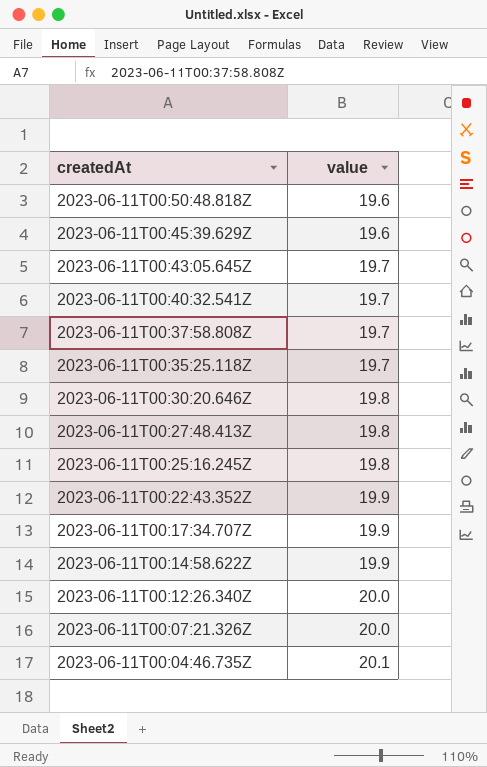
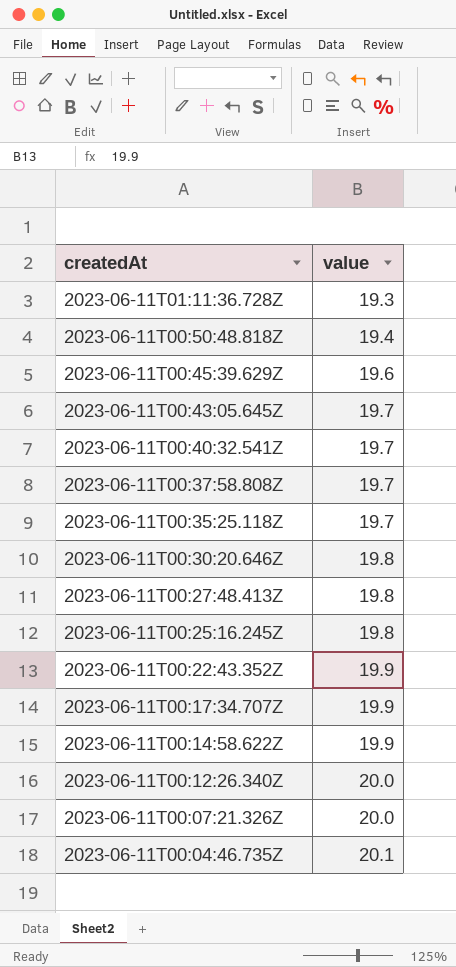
row 2023-06-11T01:11:36.728Z: none -> 19.3
2023-06-11T00:50:48.818Z | value: 19.6 -> 19.4

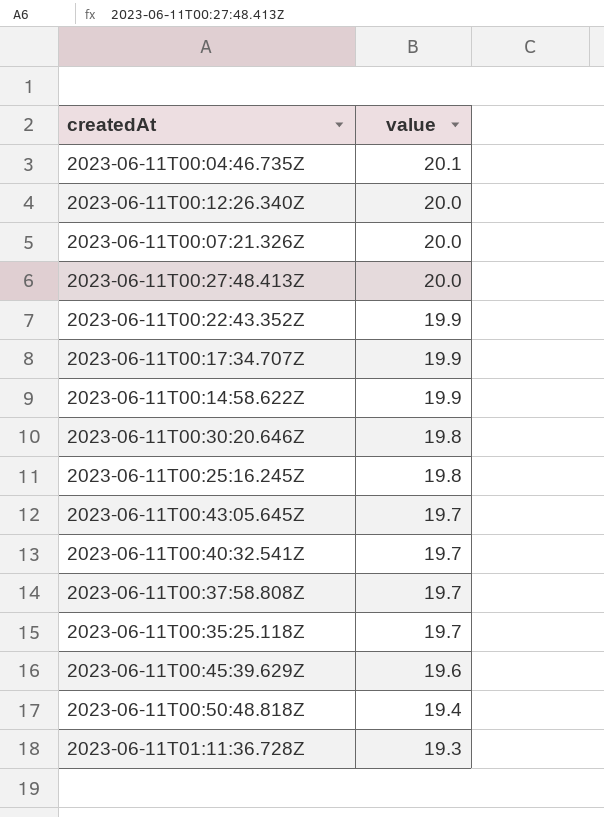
row order: createdAt descending -> value descending
2023-06-11T00:27:48.413Z | value: 19.8 -> 20.0

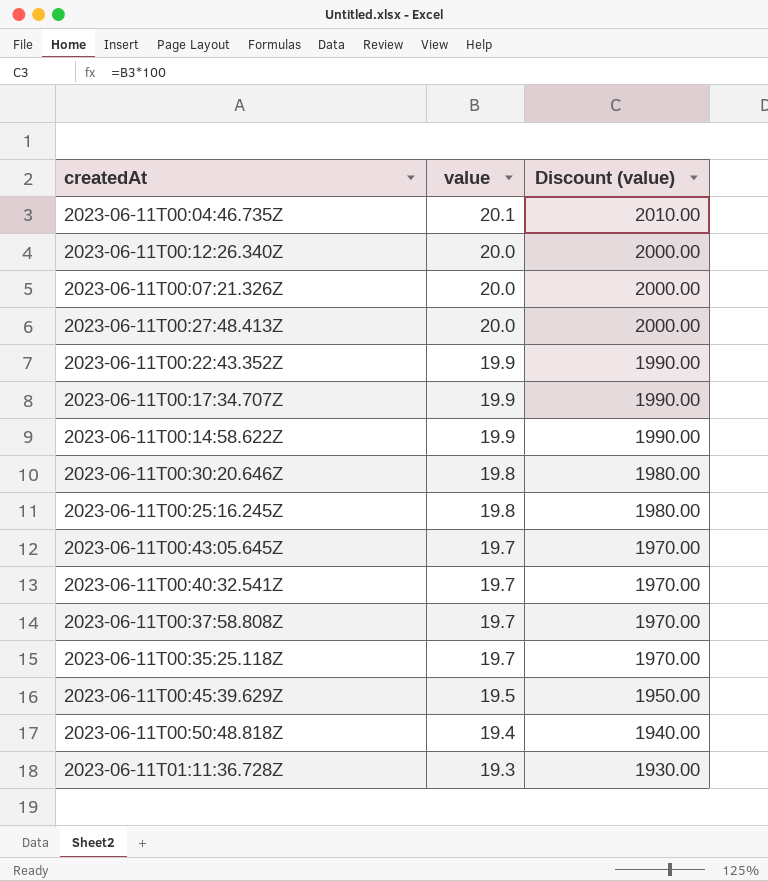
column Discount (value) | formula: none -> [value] * 100
2023-06-11T00:45:39.629Z | value: 19.6 -> 19.5

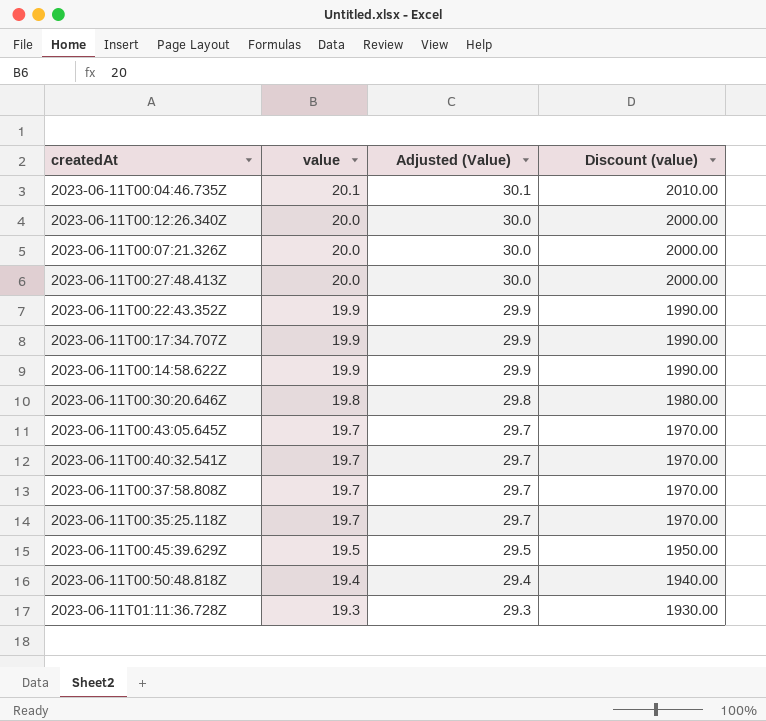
column Adjusted (Value) | formula: none -> [value] + 10
row 2023-06-11T00:25:16.245Z: 19.8 | 1980.00 -> none

